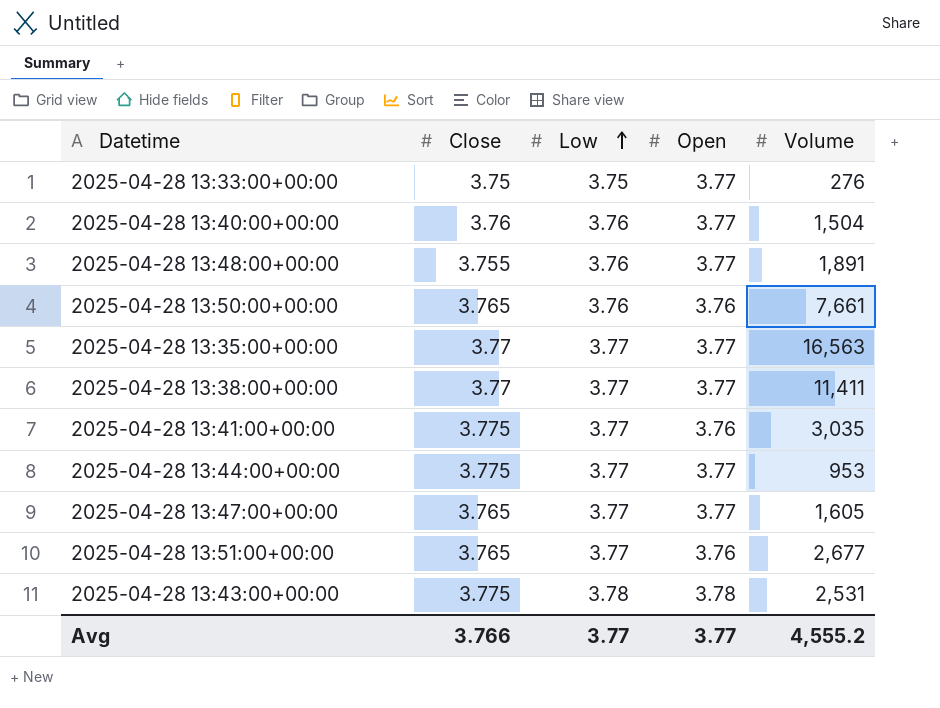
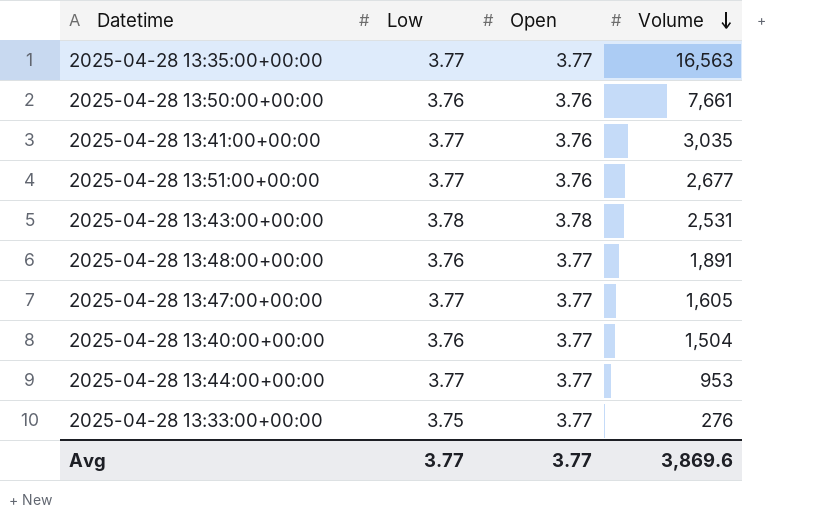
row order: Low ascending -> Volume descending
column Close | position: 2 -> none
row 2025-04-28 13:38:00+00:00: 3.77 | 3.77 | 3.77 | 11,411 -> none
Avg | Volume: 4,555.2 -> 3,869.6

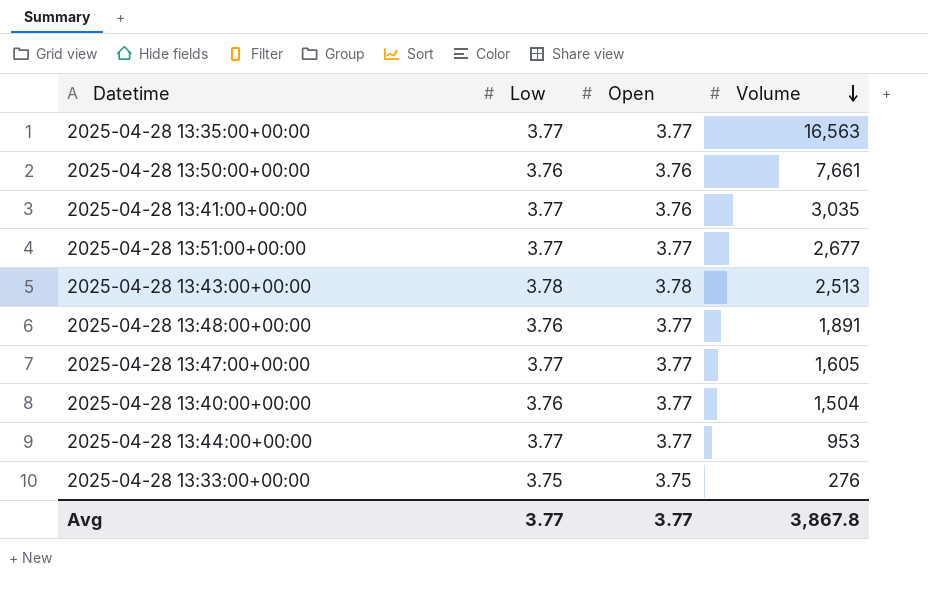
2025-04-28 13:51:00+00:00 | Open: 3.76 -> 3.77
2025-04-28 13:43:00+00:00 | Volume: 2,531 -> 2,513
2025-04-28 13:33:00+00:00 | Open: 3.77 -> 3.75
Avg | Volume: 3,869.6 -> 3,867.8

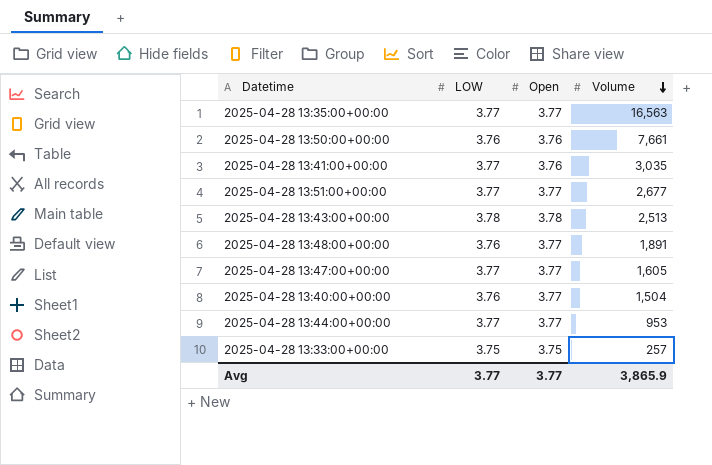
column name: Low -> LOW
2025-04-28 13:33:00+00:00 | Volume: 276 -> 257
Avg | Volume: 3,867.8 -> 3,865.9

